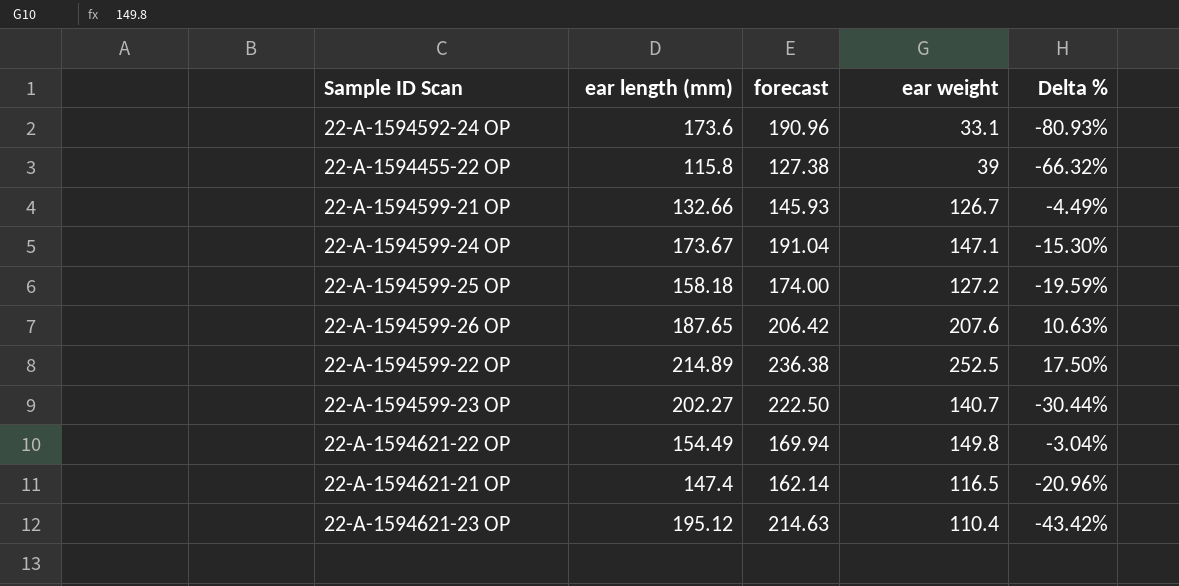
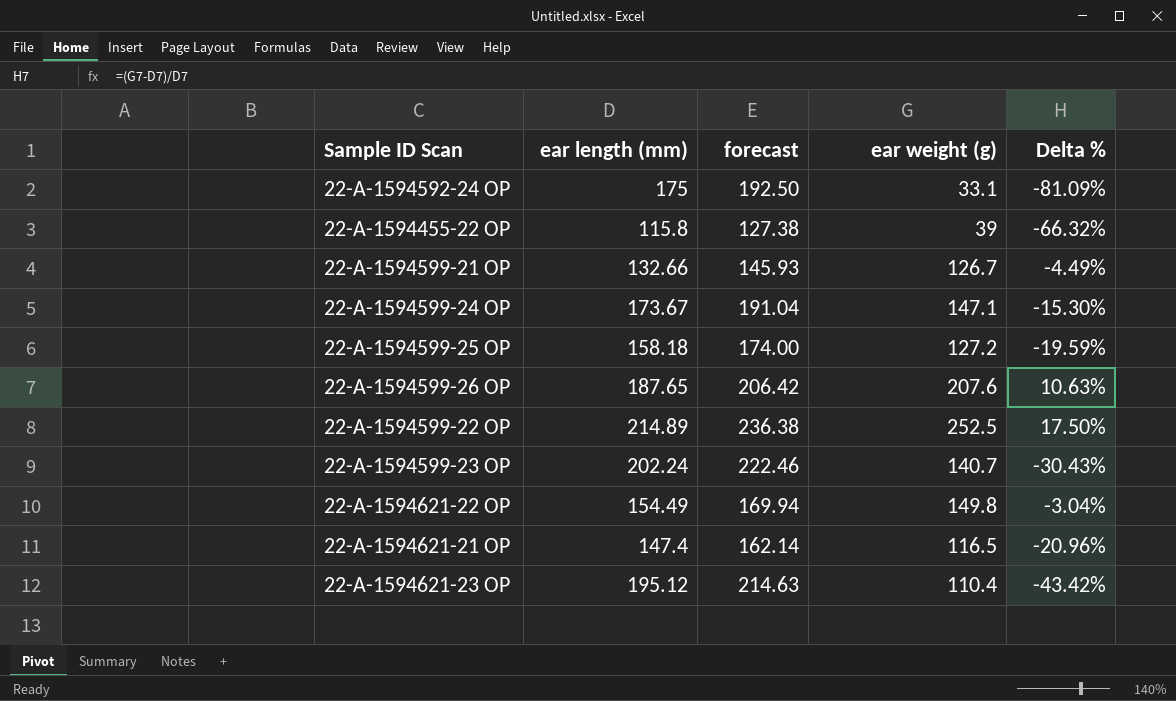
column name: ear weight -> ear weight (g)
22-A-1594592-24 OP | ear length (mm): 173.6 -> 175
22-A-1594592-24 OP | forecast: 190.96 -> 192.50
22-A-1594592-24 OP | Delta %: -80.93% -> -81.09%
22-A-1594599-23 OP | ear length (mm): 202.27 -> 202.24
22-A-1594599-23 OP | forecast: 222.50 -> 222.46
22-A-1594599-23 OP | Delta %: -30.44% -> -30.43%

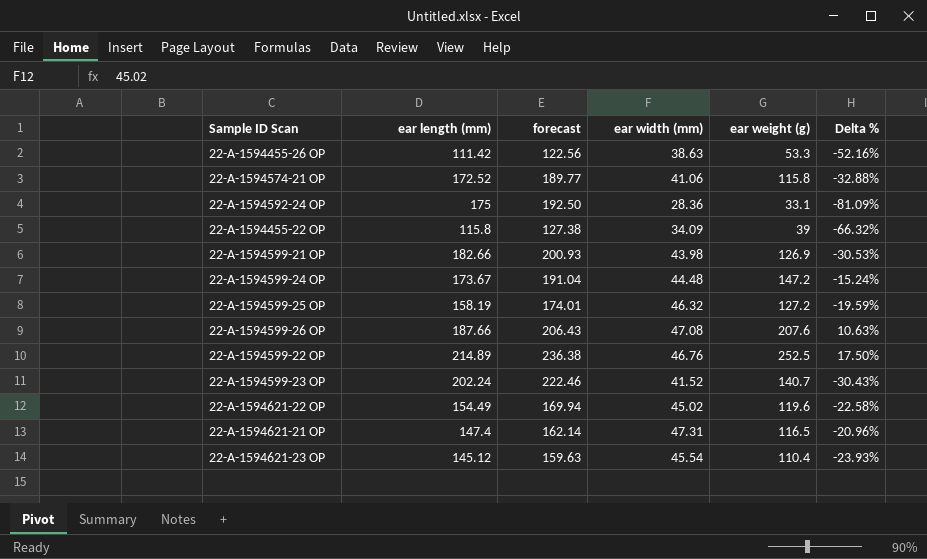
column ear width (mm) | position: none -> 4
row 22-A-1594455-26 OP: none -> 111.42 | 122.56 | 38.63 | 53.3 | -52.16%
row 22-A-1594574-21 OP: none -> 172.52 | 189.77 | 41.06 | 115.8 | -32.88%
22-A-1594599-21 OP | ear length (mm): 132.66 -> 182.66
22-A-1594599-21 OP | forecast: 145.93 -> 200.93
22-A-1594599-21 OP | ear weight (g): 126.7 -> 126.9
22-A-1594599-21 OP | Delta %: -4.49% -> -30.53%
22-A-1594599-24 OP | ear weight (g): 147.1 -> 147.2
22-A-1594599-24 OP | Delta %: -15.30% -> -15.24%
22-A-1594599-25 OP | ear length (mm): 158.18 -> 158.19
22-A-1594599-25 OP | forecast: 174.00 -> 174.01
22-A-1594599-26 OP | ear length (mm): 187.65 -> 187.66
22-A-1594599-26 OP | forecast: 206.42 -> 206.43
22-A-1594621-22 OP | ear weight (g): 149.8 -> 119.6
22-A-1594621-22 OP | Delta %: -3.04% -> -22.58%
22-A-1594621-23 OP | ear length (mm): 195.12 -> 145.12
22-A-1594621-23 OP | forecast: 214.63 -> 159.63
22-A-1594621-23 OP | Delta %: -43.42% -> -23.93%

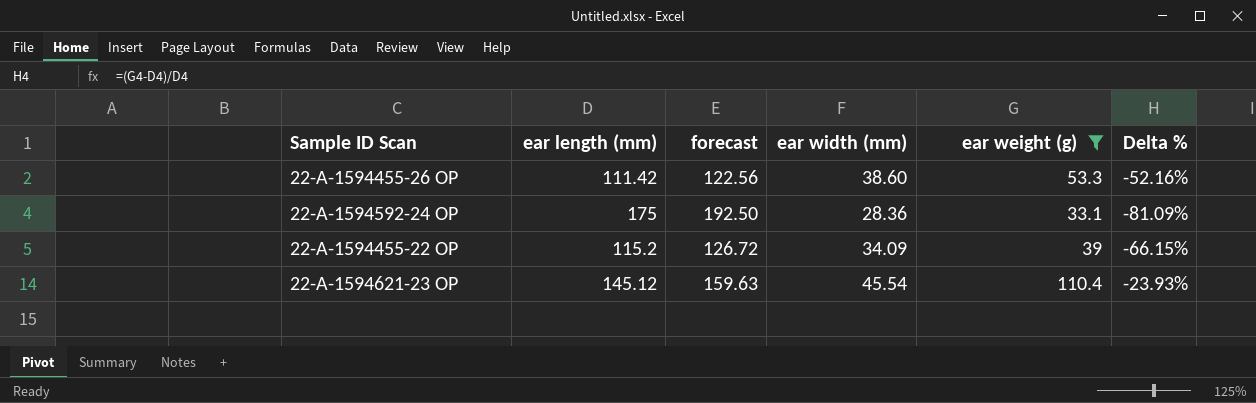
filter: none -> ear weight (g) <= 110.4
22-A-1594455-26 OP | ear width (mm): 38.63 -> 38.60
22-A-1594455-22 OP | ear length (mm): 115.8 -> 115.2
22-A-1594455-22 OP | forecast: 127.38 -> 126.72
22-A-1594455-22 OP | Delta %: -66.32% -> -66.15%

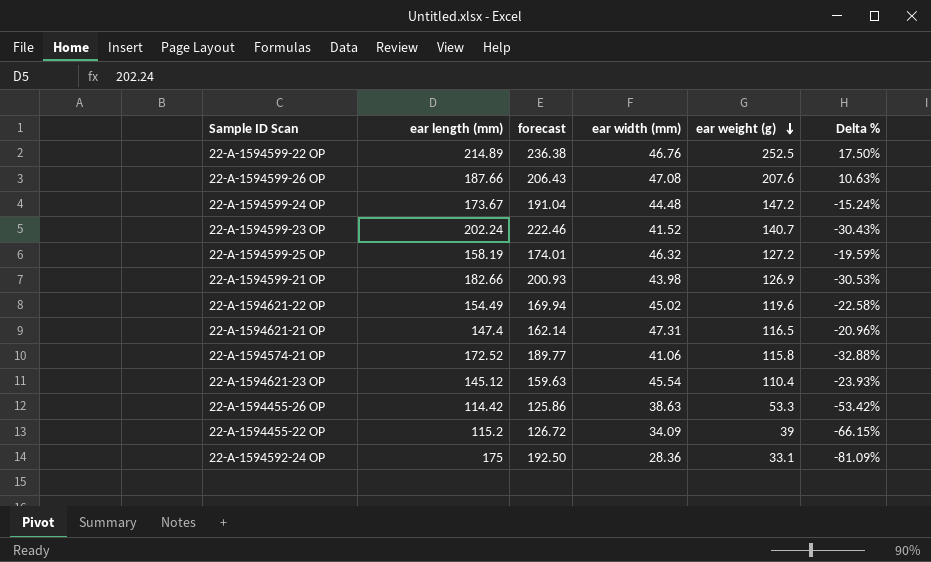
filter: ear weight (g) <= 110.4 -> none
row order: none -> ear weight (g) descending
22-A-1594455-26 OP | ear length (mm): 111.42 -> 114.42
22-A-1594455-26 OP | forecast: 122.56 -> 125.86
22-A-1594455-26 OP | ear width (mm): 38.60 -> 38.63
22-A-1594455-26 OP | Delta %: -52.16% -> -53.42%

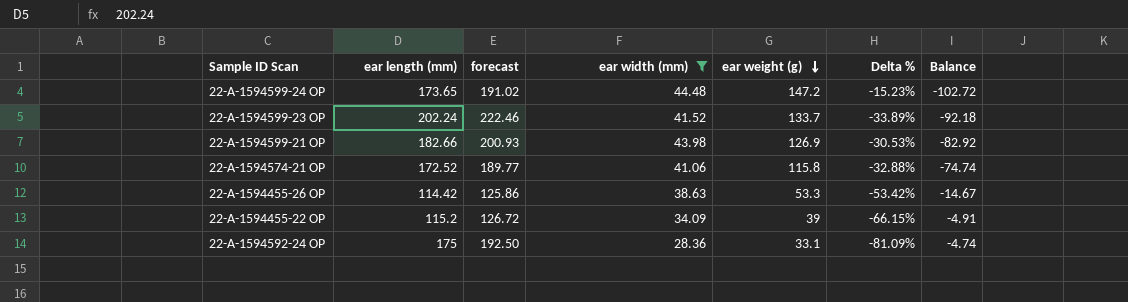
filter: none -> ear width (mm) <= 44.48
column Balance | formula: none -> [ear width (mm)] - [ear weight (g)]
22-A-1594599-24 OP | ear length (mm): 173.67 -> 173.65
22-A-1594599-24 OP | forecast: 191.04 -> 191.02
22-A-1594599-24 OP | Delta %: -15.24% -> -15.23%
22-A-1594599-23 OP | ear weight (g): 140.7 -> 133.7
22-A-1594599-23 OP | Delta %: -30.43% -> -33.89%

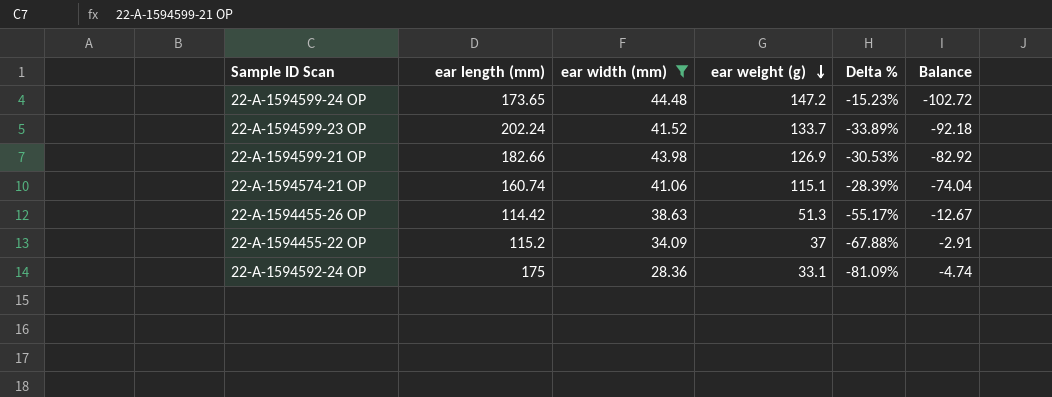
column forecast | formula: [ear length (mm)] * 1.1 -> none
22-A-1594574-21 OP | ear length (mm): 172.52 -> 160.74
22-A-1594574-21 OP | ear weight (g): 115.8 -> 115.1
22-A-1594574-21 OP | Delta %: -32.88% -> -28.39%
22-A-1594574-21 OP | Balance: -74.74 -> -74.04
22-A-1594455-26 OP | ear weight (g): 53.3 -> 51.3
22-A-1594455-26 OP | Delta %: -53.42% -> -55.17%
22-A-1594455-26 OP | Balance: -14.67 -> -12.67
22-A-1594455-22 OP | ear weight (g): 39 -> 37
22-A-1594455-22 OP | Delta %: -66.15% -> -67.88%
22-A-1594455-22 OP | Balance: -4.91 -> -2.91

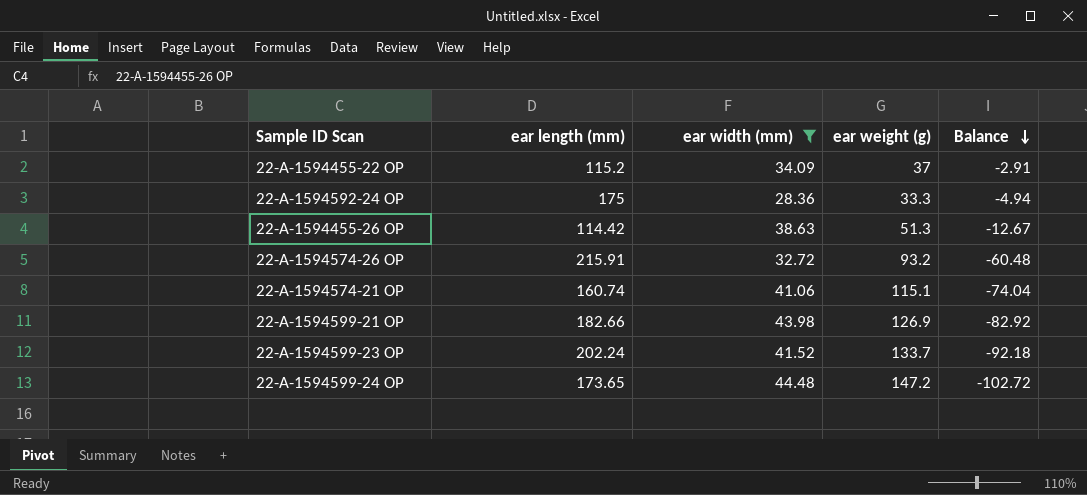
row order: ear weight (g) descending -> Balance descending
column Delta % | formula: ([ear weight (g)] - [ear length (mm)]) / [ear length (mm)] -> none
22-A-1594592-24 OP | ear weight (g): 33.1 -> 33.3
22-A-1594592-24 OP | Balance: -4.74 -> -4.94
row 22-A-1594574-26 OP: none -> 215.91 | 32.72 | 93.2 | -60.48

